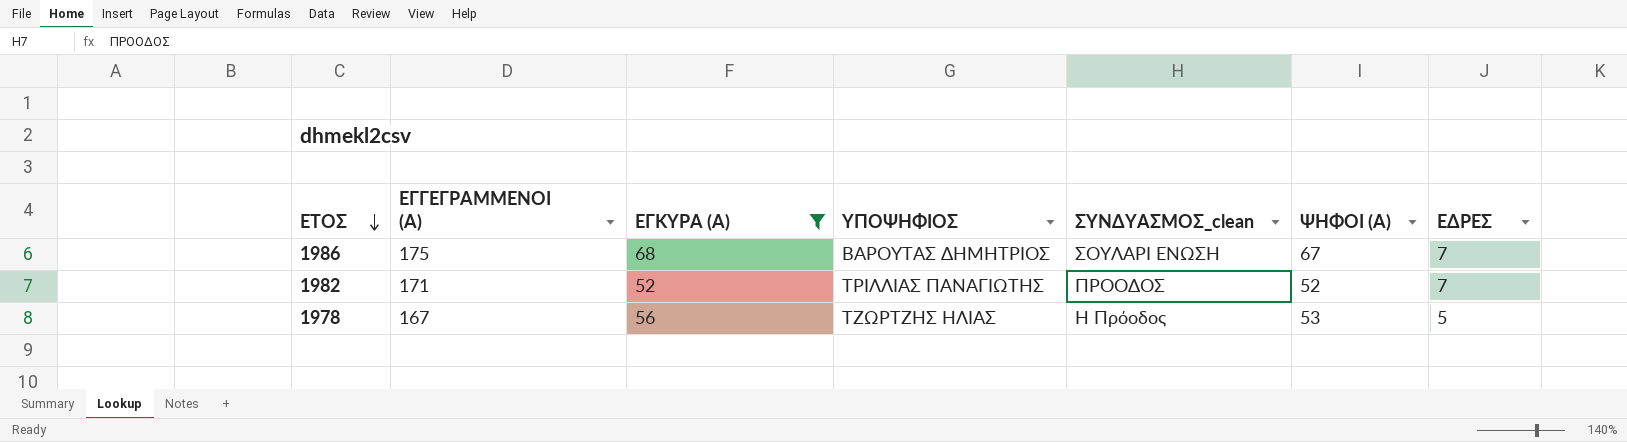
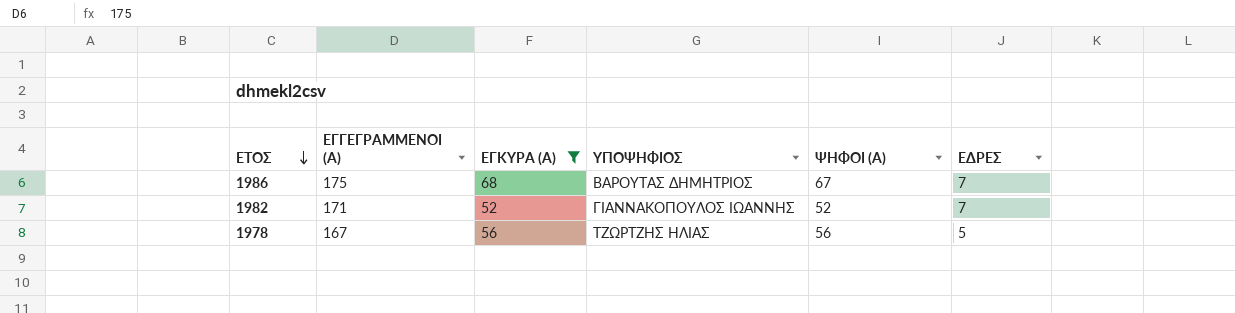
column ΣΥΝΔΥΑΣΜΟΣ_clean | position: 5 -> none
1982 | ΥΠΟΨΗΦΙΟΣ: ΤΡΙΛΛΙΑΣ ΠΑΝΑΓΙΩΤΗΣ -> ΓΙΑΝΝΑΚΟΠΟΥΛΟΣ ΙΩΑΝΝΗΣ
1978 | ΨΗΦΟΙ (Α): 53 -> 56

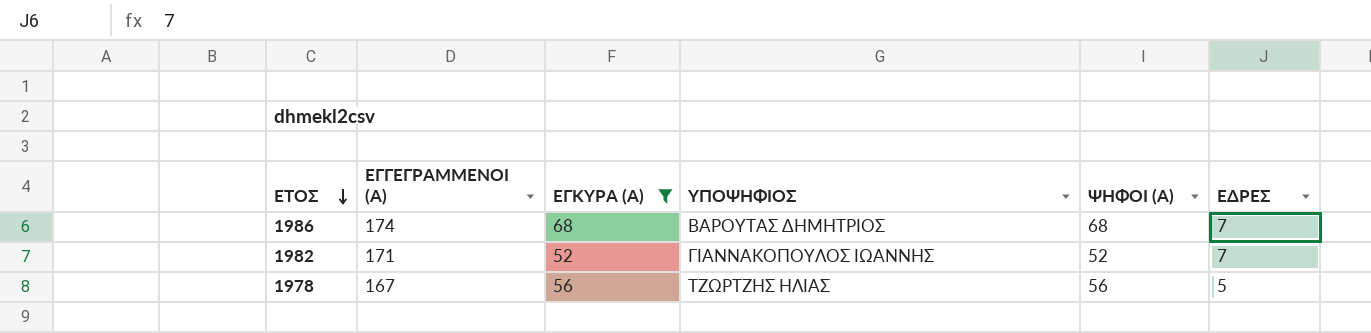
1986 | ΕΓΓΕΓΡΑΜΜΕΝΟΙ (Α): 175 -> 174
1986 | ΨΗΦΟΙ (Α): 67 -> 68

